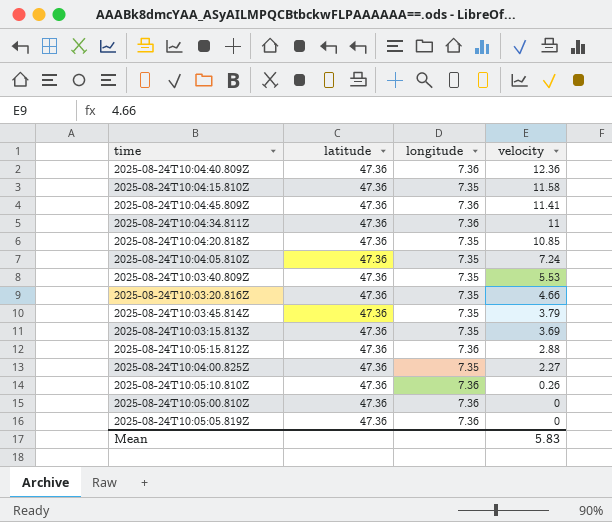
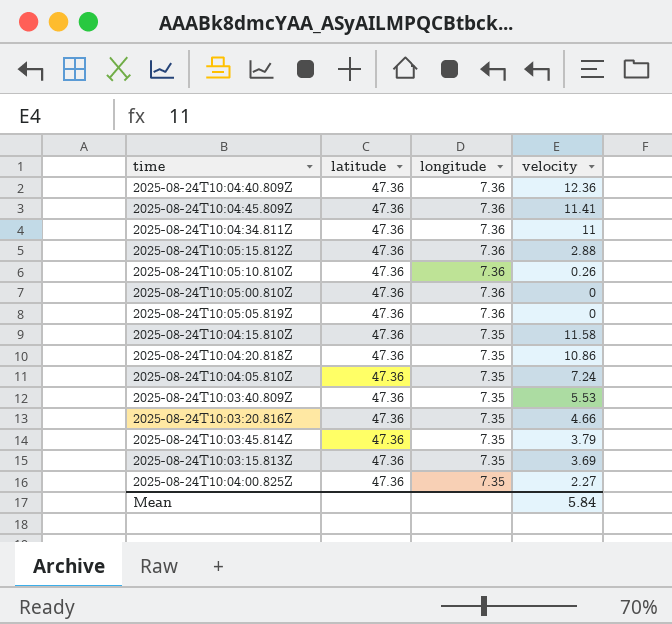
row order: velocity descending -> longitude descending
2025-08-24T10:04:20.818Z | velocity: 10.85 -> 10.86
Mean | velocity: 5.83 -> 5.84

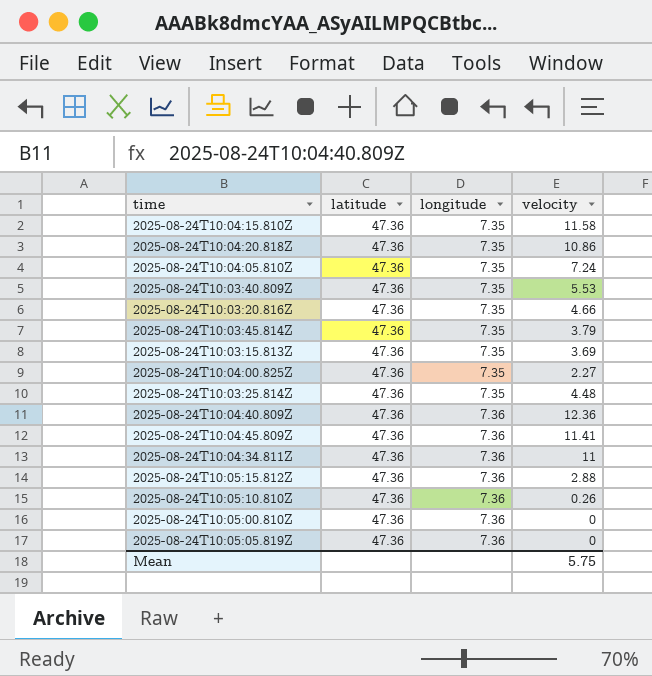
row order: longitude descending -> longitude ascending
row 2025-08-24T10:03:25.814Z: none -> 47.36 | 7.35 | 4.48
Mean | velocity: 5.84 -> 5.75

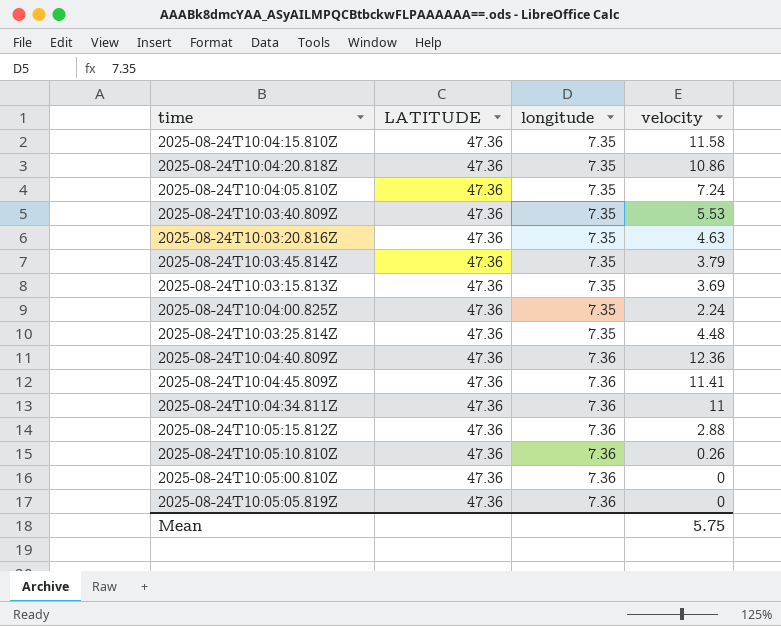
column name: latitude -> LATITUDE
2025-08-24T10:03:20.816Z | velocity: 4.66 -> 4.63
2025-08-24T10:04:00.825Z | velocity: 2.27 -> 2.24

